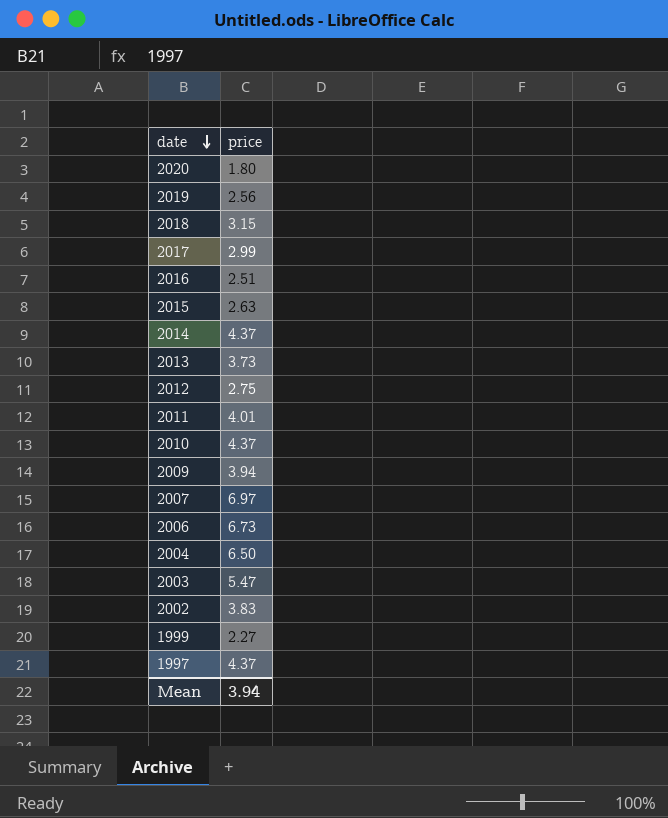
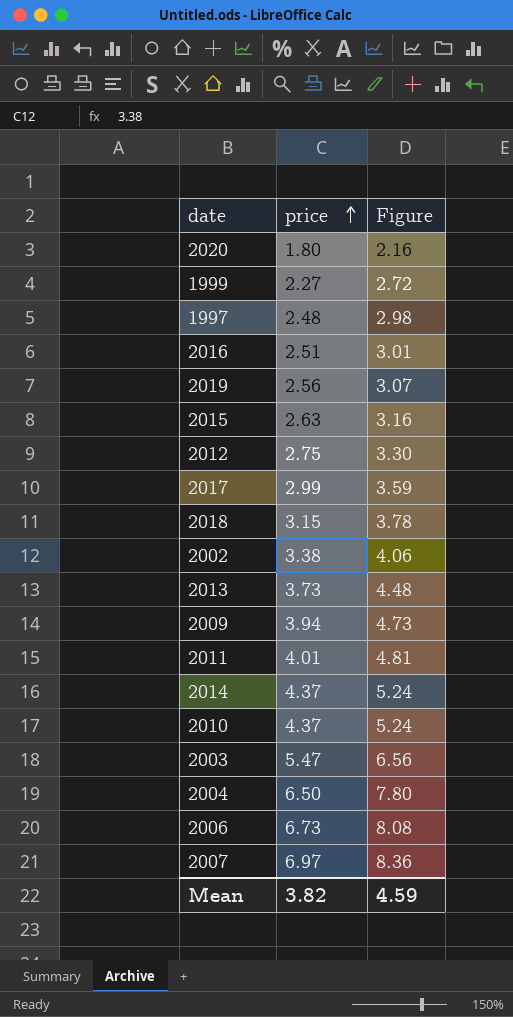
row order: date descending -> price ascending
column Figure | formula: none -> [price] * 1.2
1997 | price: 4.37 -> 2.48
2002 | price: 3.83 -> 3.38
Mean | price: 3.94 -> 3.82

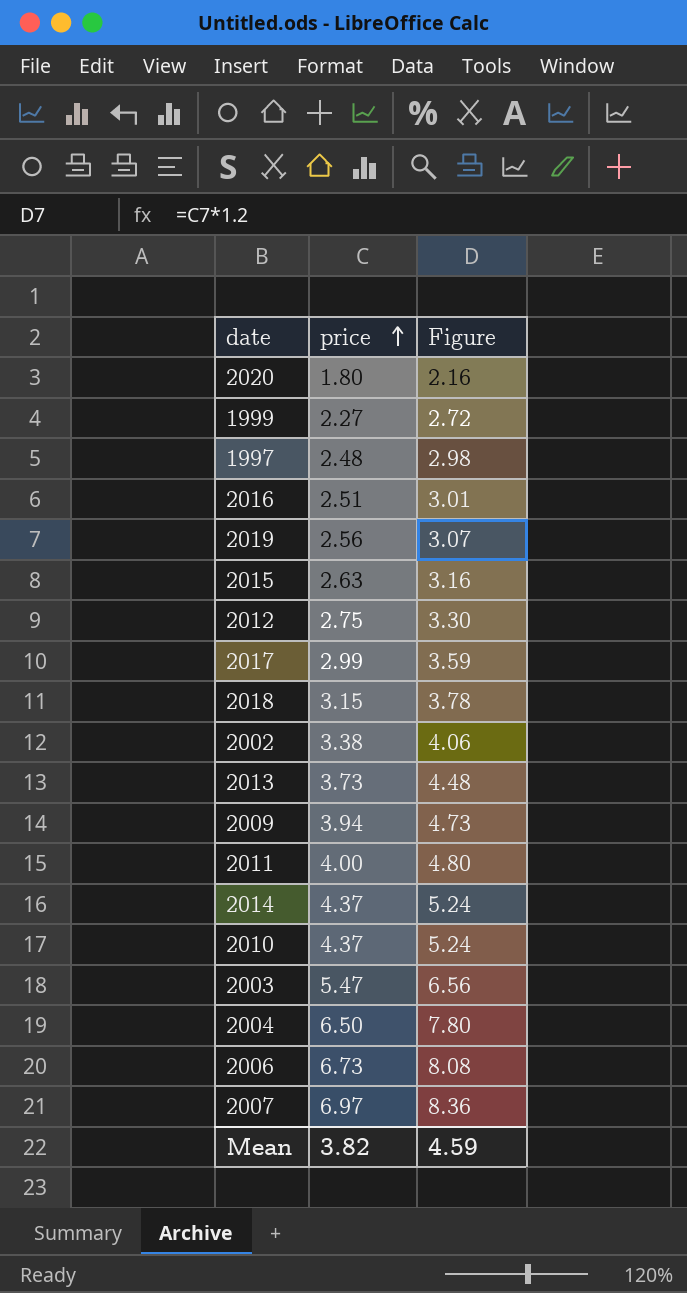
2011 | price: 4.01 -> 4.00
2011 | Figure: 4.81 -> 4.80

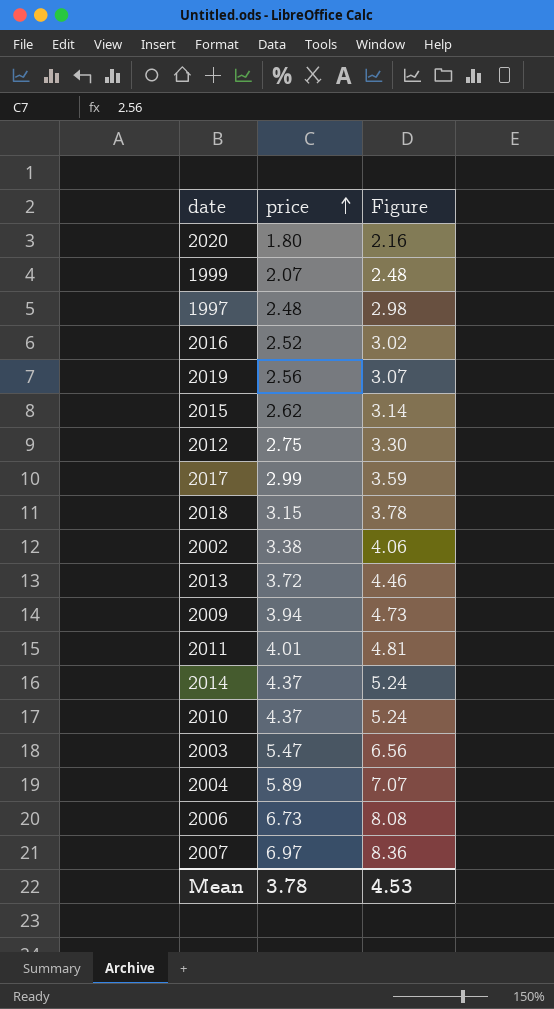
1999 | price: 2.27 -> 2.07
1999 | Figure: 2.72 -> 2.48
2016 | price: 2.51 -> 2.52
2016 | Figure: 3.01 -> 3.02
2015 | price: 2.63 -> 2.62
2015 | Figure: 3.16 -> 3.14
2013 | price: 3.73 -> 3.72
2013 | Figure: 4.48 -> 4.46
2011 | price: 4.00 -> 4.01
2011 | Figure: 4.80 -> 4.81
2004 | price: 6.50 -> 5.89
2004 | Figure: 7.80 -> 7.07
Mean | price: 3.82 -> 3.78
Mean | Figure: 4.59 -> 4.53

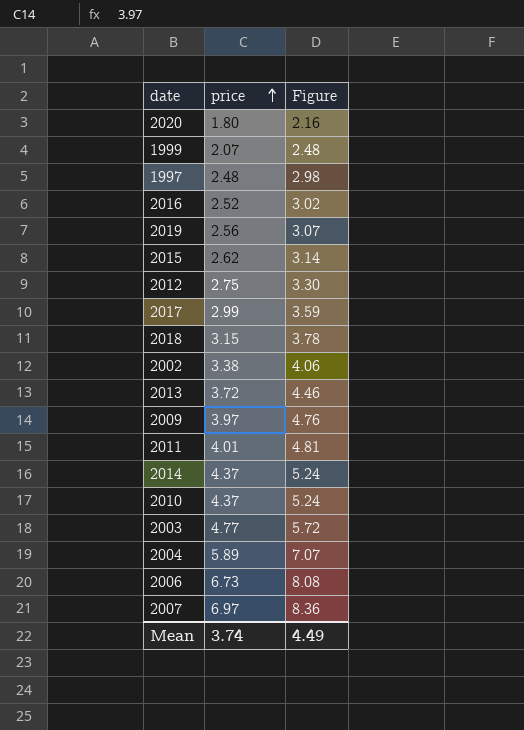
2009 | price: 3.94 -> 3.97
2009 | Figure: 4.73 -> 4.76
2003 | price: 5.47 -> 4.77
2003 | Figure: 6.56 -> 5.72
Mean | price: 3.78 -> 3.74
Mean | Figure: 4.53 -> 4.49

